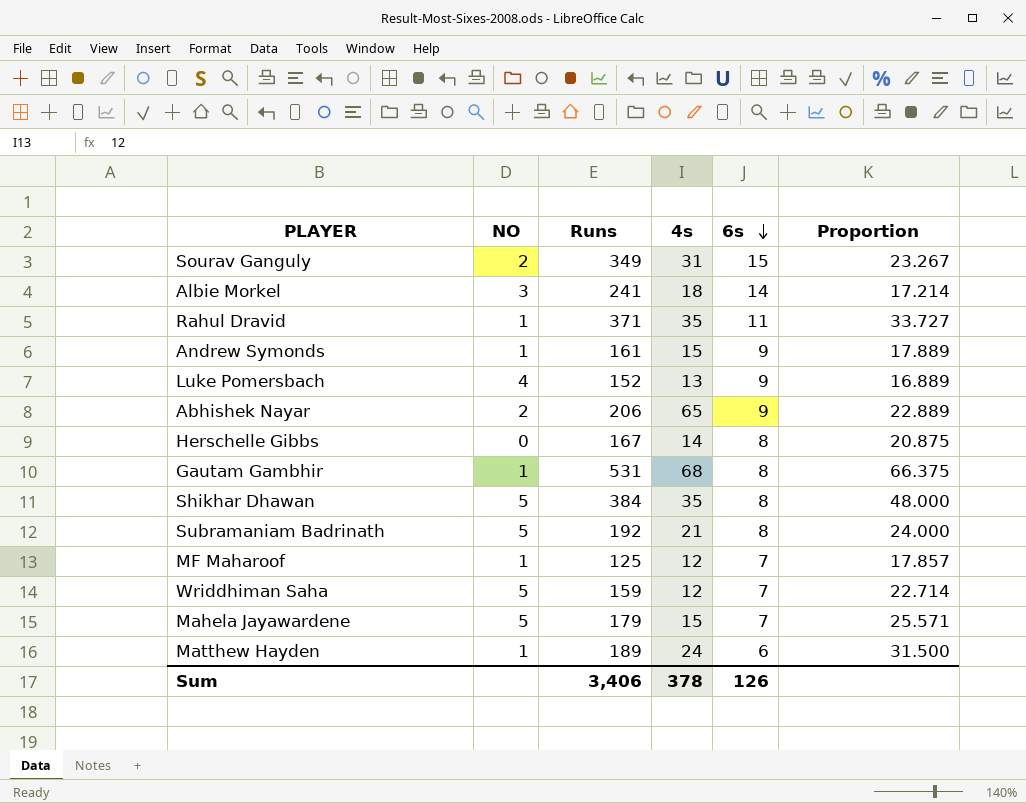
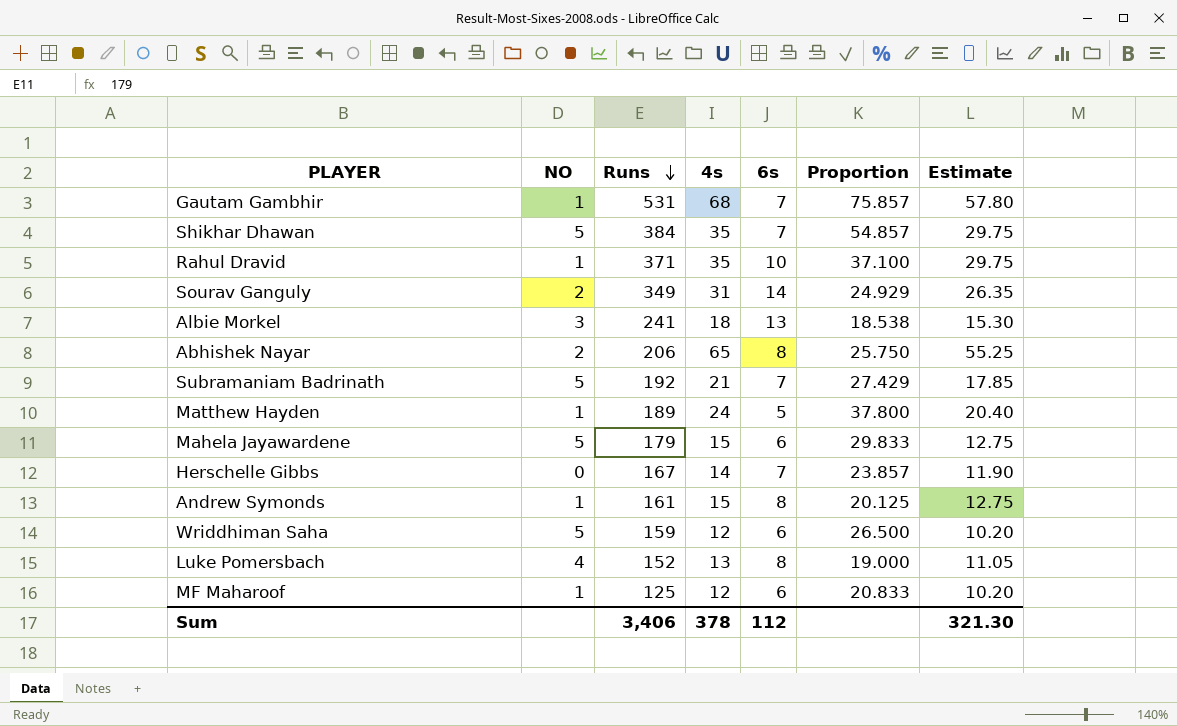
row order: 6s descending -> Runs descending
column Estimate | formula: none -> [4s] * 0.85
Gautam Gambhir | 6s: 8 -> 7
Gautam Gambhir | Proportion: 66.375 -> 75.857
Shikhar Dhawan | 6s: 8 -> 7
Shikhar Dhawan | Proportion: 48.000 -> 54.857
Rahul Dravid | 6s: 11 -> 10
Rahul Dravid | Proportion: 33.727 -> 37.100
Sourav Ganguly | 6s: 15 -> 14
Sourav Ganguly | Proportion: 23.267 -> 24.929
Albie Morkel | 6s: 14 -> 13
Albie Morkel | Proportion: 17.214 -> 18.538
Abhishek Nayar | 6s: 9 -> 8
Abhishek Nayar | Proportion: 22.889 -> 25.750
Subramaniam Badrinath | 6s: 8 -> 7
Subramaniam Badrinath | Proportion: 24.000 -> 27.429
Matthew Hayden | 6s: 6 -> 5
Matthew Hayden | Proportion: 31.500 -> 37.800
Mahela Jayawardene | 6s: 7 -> 6
Mahela Jayawardene | Proportion: 25.571 -> 29.833
Herschelle Gibbs | 6s: 8 -> 7
Herschelle Gibbs | Proportion: 20.875 -> 23.857
Andrew Symonds | 6s: 9 -> 8
Andrew Symonds | Proportion: 17.889 -> 20.125
Wriddhiman Saha | 6s: 7 -> 6
Wriddhiman Saha | Proportion: 22.714 -> 26.500
Luke Pomersbach | 6s: 9 -> 8
Luke Pomersbach | Proportion: 16.889 -> 19.000
MF Maharoof | 6s: 7 -> 6
MF Maharoof | Proportion: 17.857 -> 20.833
Sum | 6s: 126 -> 112

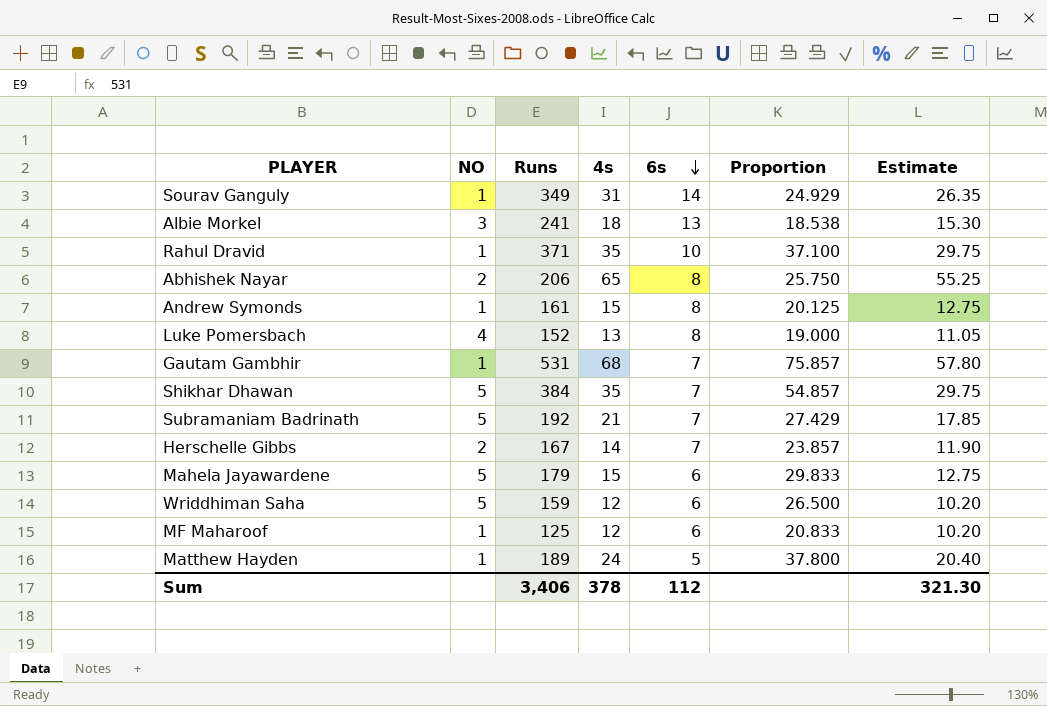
row order: Runs descending -> 6s descending
Sourav Ganguly | NO: 2 -> 1
Herschelle Gibbs | NO: 0 -> 2

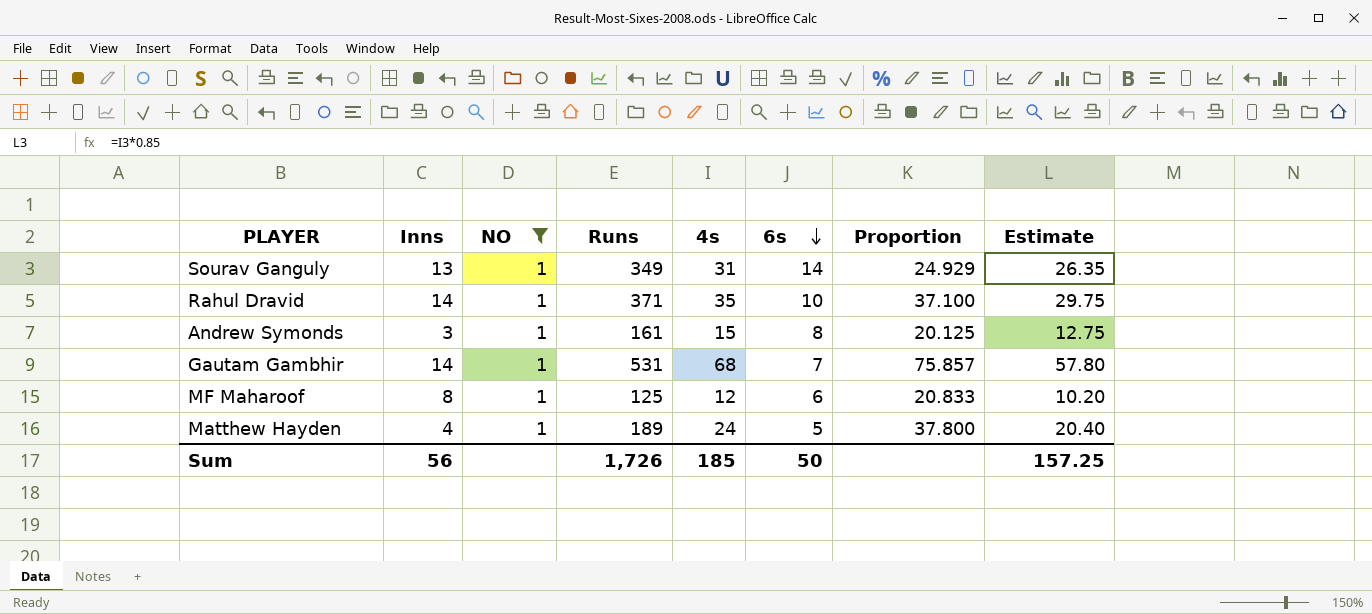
filter: none -> NO = 1
column Inns | position: none -> 2
Sum | Runs: 3,406 -> 1,726
Sum | 4s: 378 -> 185
Sum | 6s: 112 -> 50
Sum | Estimate: 321.30 -> 157.25

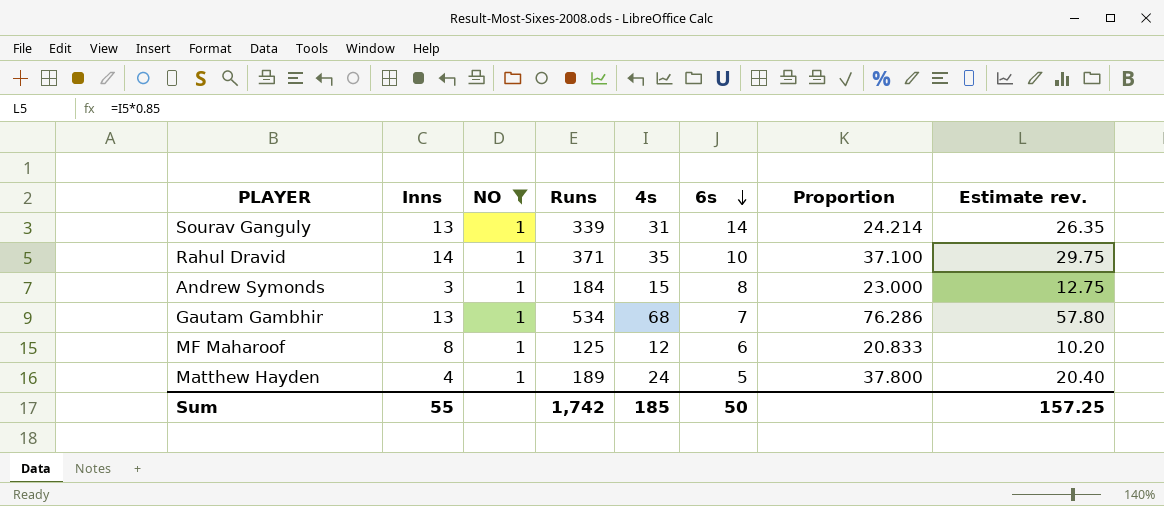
column name: Estimate -> Estimate rev.
Sourav Ganguly | Runs: 349 -> 339
Sourav Ganguly | Proportion: 24.929 -> 24.214
Andrew Symonds | Runs: 161 -> 184
Andrew Symonds | Proportion: 20.125 -> 23.000
Gautam Gambhir | Inns: 14 -> 13
Gautam Gambhir | Runs: 531 -> 534
Gautam Gambhir | Proportion: 75.857 -> 76.286
Sum | Inns: 56 -> 55
Sum | Runs: 1,726 -> 1,742

